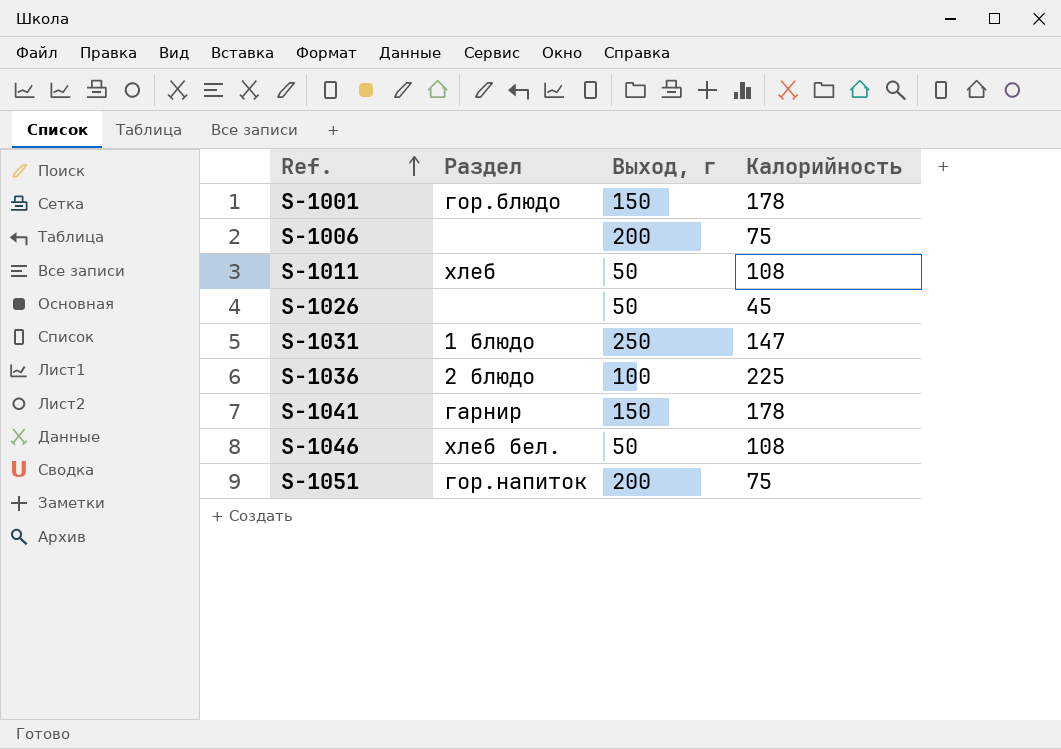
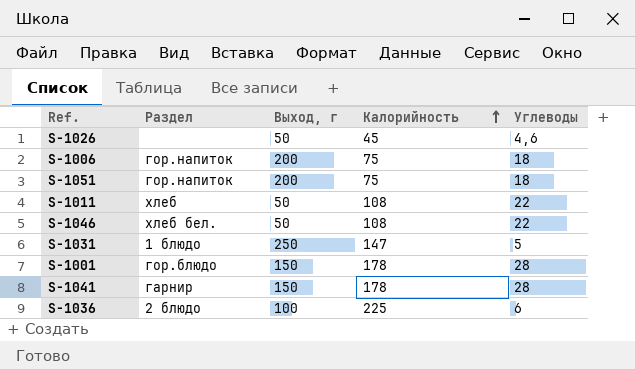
row order: Ref. ascending -> Калорийность ascending
column Углеводы | position: none -> 5
S-1006 | Раздел: none -> гор.напиток

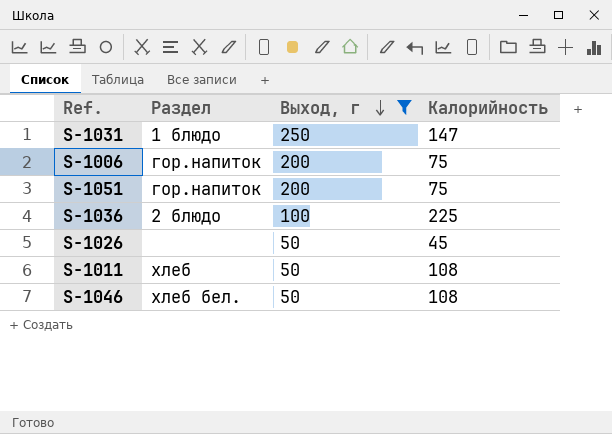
filter: none -> Выход, г != 150
row order: Калорийность ascending -> Выход, г descending
column Углеводы | position: 5 -> none

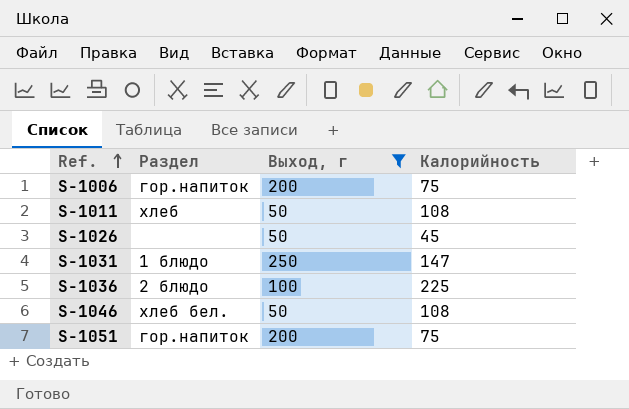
row order: Выход, г descending -> Ref. ascending

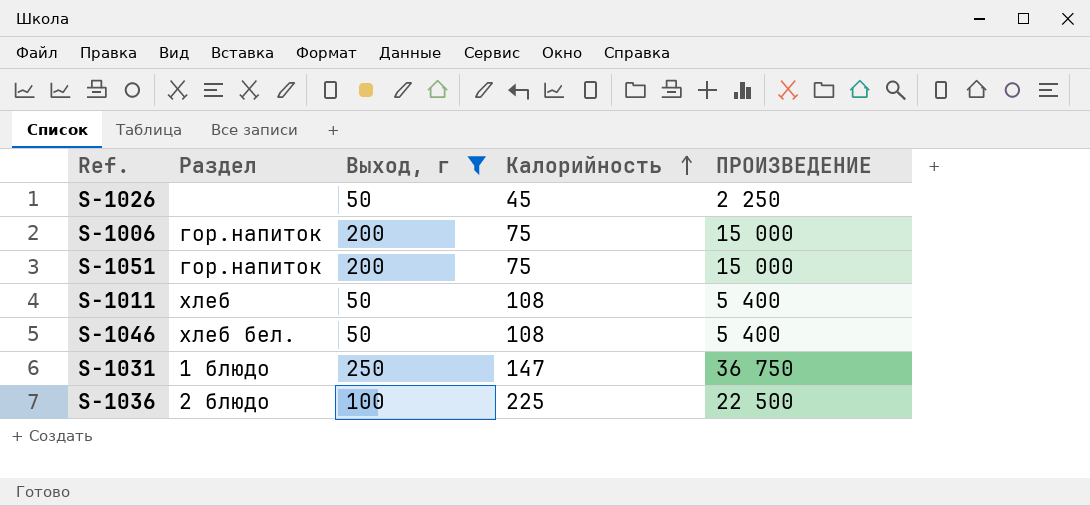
row order: Ref. ascending -> Калорийность ascending
column ПРОИЗВЕДЕНИЕ | formula: none -> [Выход, г] * [Калорийность]

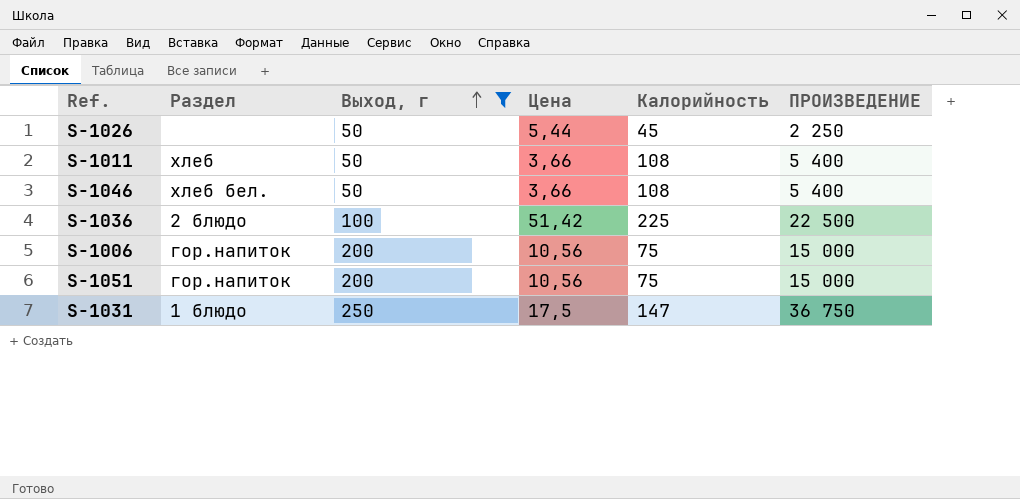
row order: Калорийность ascending -> Выход, г ascending
column Цена | position: none -> 4

